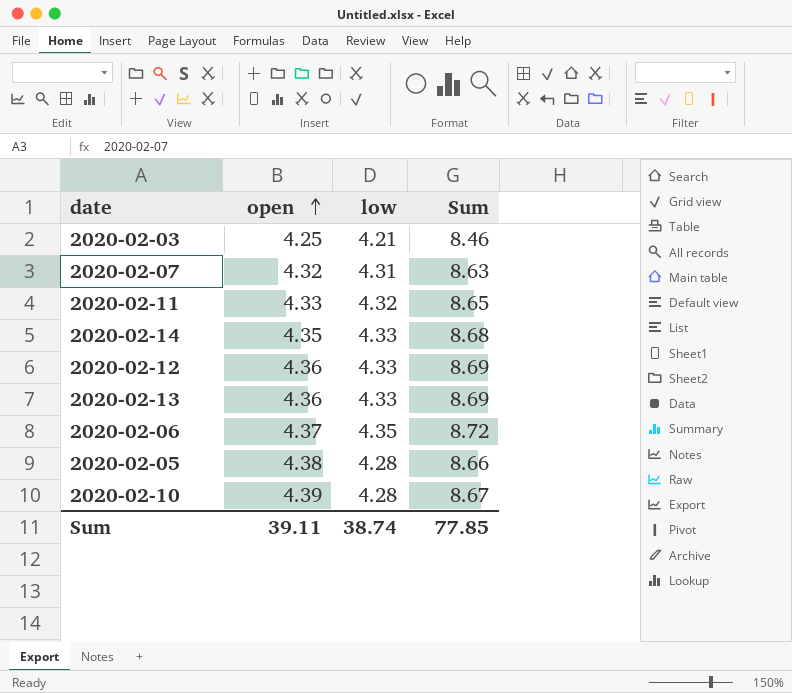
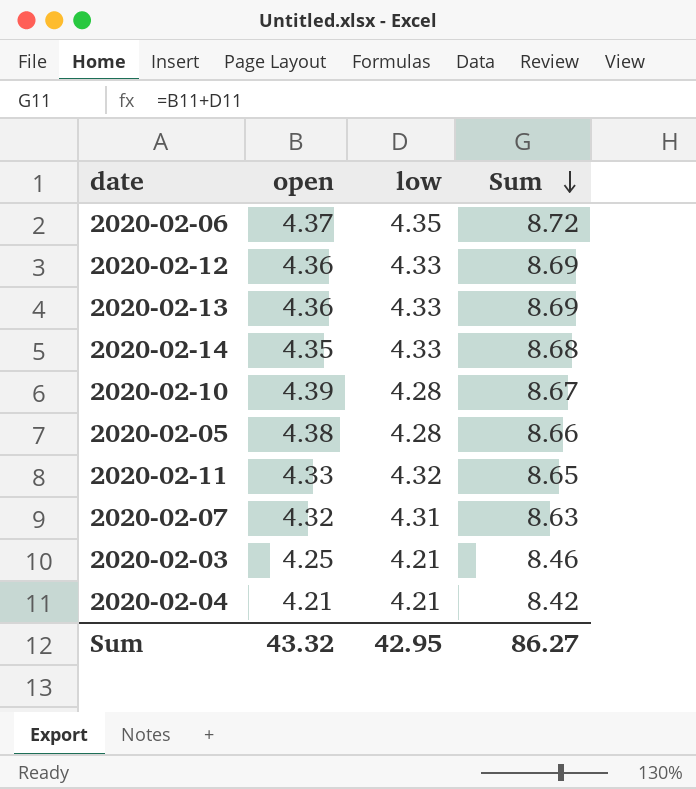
row order: open ascending -> Sum descending
row 2020-02-04: none -> 4.21 | 4.21 | 8.42
Sum | open: 39.11 -> 43.32
Sum | low: 38.74 -> 42.95
Sum | Sum: 77.85 -> 86.27

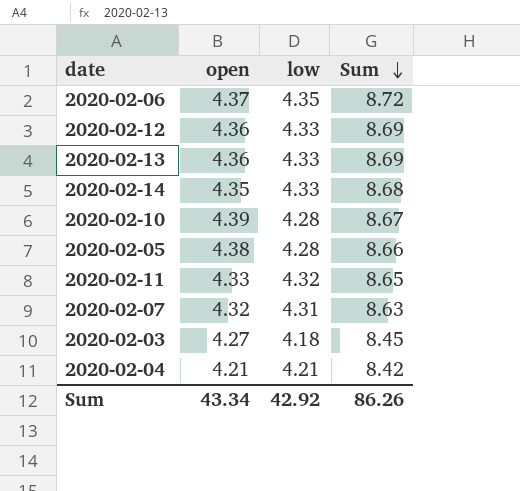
2020-02-03 | open: 4.25 -> 4.27
2020-02-03 | low: 4.21 -> 4.18
2020-02-03 | Sum: 8.46 -> 8.45
Sum | open: 43.32 -> 43.34
Sum | low: 42.95 -> 42.92
Sum | Sum: 86.27 -> 86.26

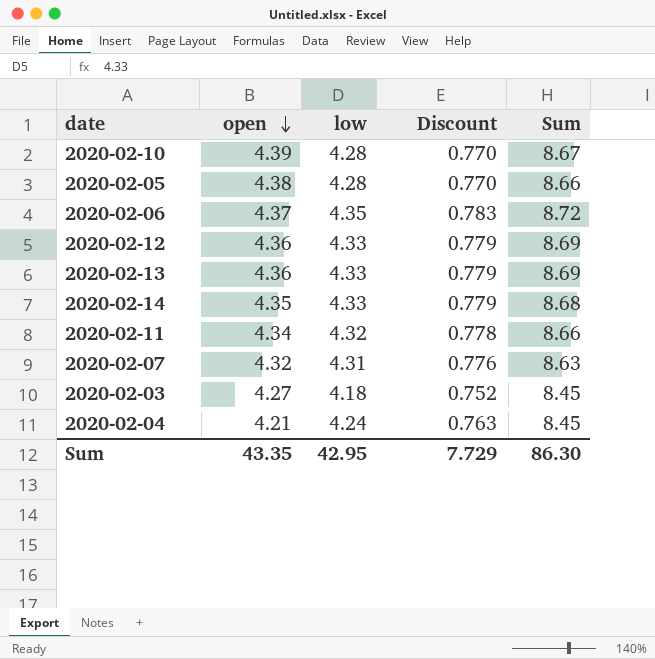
row order: Sum descending -> open descending
column Discount | formula: none -> [low] * 0.18
2020-02-11 | open: 4.33 -> 4.34
2020-02-11 | Sum: 8.65 -> 8.66
2020-02-04 | low: 4.21 -> 4.24
2020-02-04 | Sum: 8.42 -> 8.45
Sum | open: 43.34 -> 43.35
Sum | low: 42.92 -> 42.95
Sum | Sum: 86.26 -> 86.30

